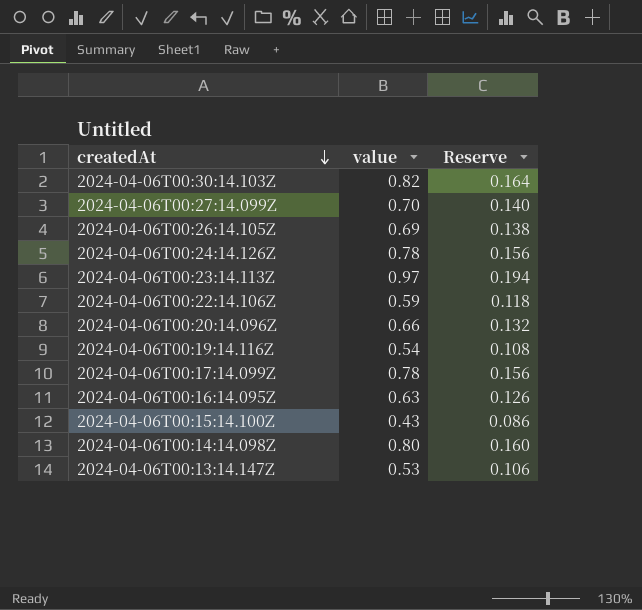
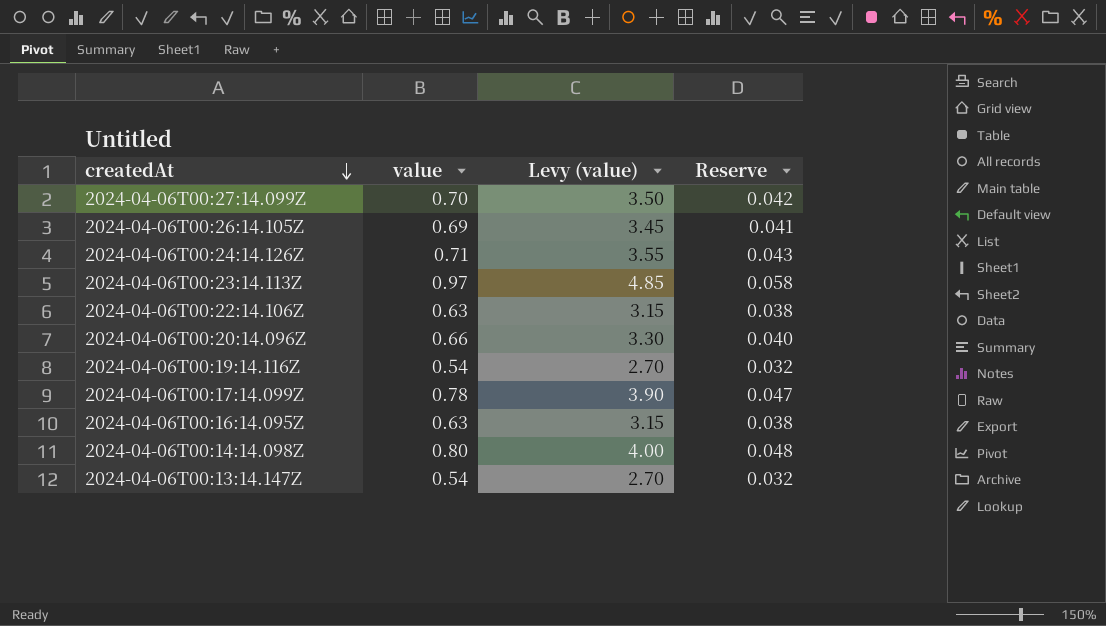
column Levy (value) | formula: none -> [value] * 5
column Reserve | formula: [value] * 0.2 -> [value] * 0.06
row 2024-04-06T00:30:14.103Z: 0.82 | 0.164 -> none
row 2024-04-06T00:15:14.100Z: 0.43 | 0.086 -> none
2024-04-06T00:24:14.126Z | value: 0.78 -> 0.71
2024-04-06T00:22:14.106Z | value: 0.59 -> 0.63
2024-04-06T00:13:14.147Z | value: 0.53 -> 0.54

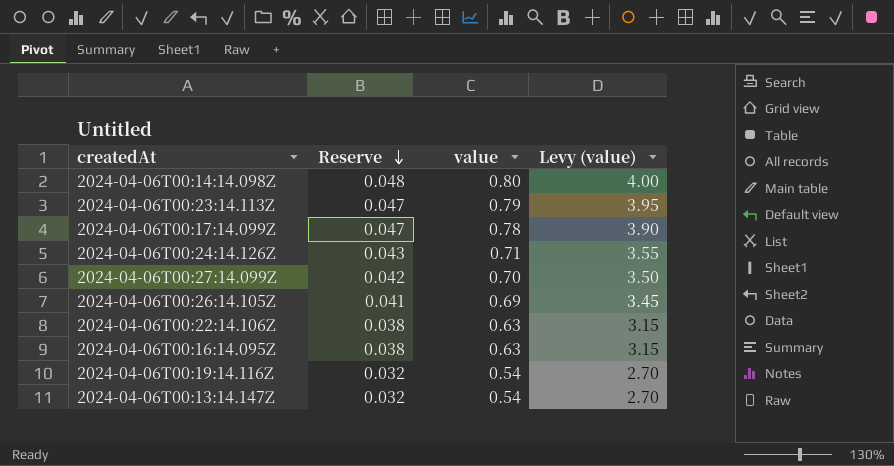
row order: createdAt descending -> Reserve descending
column Reserve | position: 4 -> 2
row 2024-04-06T00:20:14.096Z: 0.66 | 3.30 | 0.040 -> none
2024-04-06T00:23:14.113Z | Reserve: 0.058 -> 0.047
2024-04-06T00:23:14.113Z | value: 0.97 -> 0.79
2024-04-06T00:23:14.113Z | Levy (value): 4.85 -> 3.95

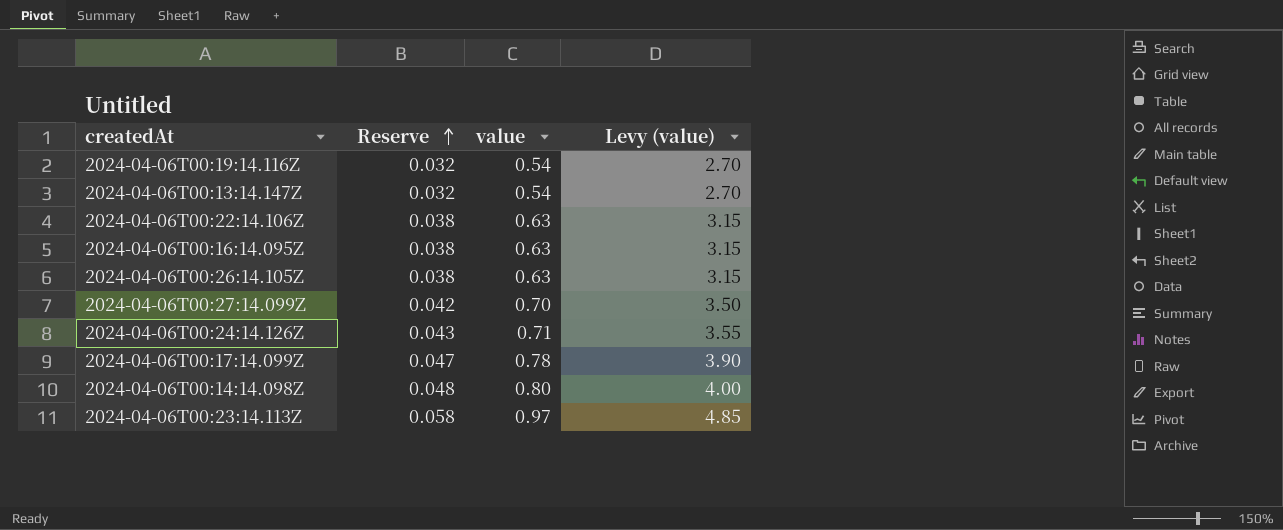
row order: Reserve descending -> Reserve ascending
2024-04-06T00:26:14.105Z | Reserve: 0.041 -> 0.038
2024-04-06T00:26:14.105Z | value: 0.69 -> 0.63
2024-04-06T00:26:14.105Z | Levy (value): 3.45 -> 3.15
2024-04-06T00:23:14.113Z | Reserve: 0.047 -> 0.058
2024-04-06T00:23:14.113Z | value: 0.79 -> 0.97
2024-04-06T00:23:14.113Z | Levy (value): 3.95 -> 4.85

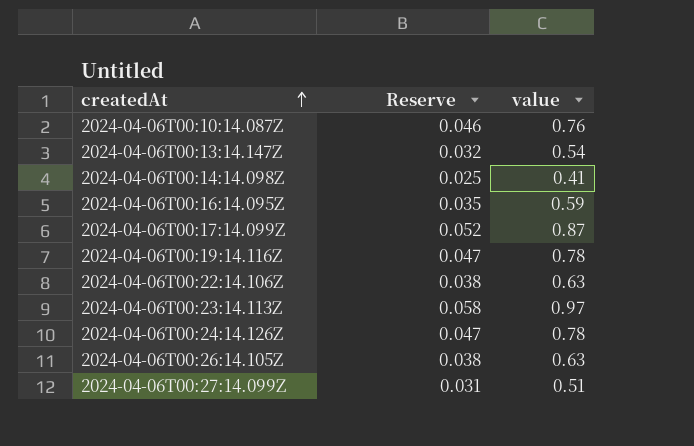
row order: Reserve ascending -> createdAt ascending
column Levy (value) | formula: [value] * 5 -> none
row 2024-04-06T00:10:14.087Z: none -> 0.046 | 0.76
2024-04-06T00:14:14.098Z | Reserve: 0.048 -> 0.025
2024-04-06T00:14:14.098Z | value: 0.80 -> 0.41
2024-04-06T00:16:14.095Z | Reserve: 0.038 -> 0.035
2024-04-06T00:16:14.095Z | value: 0.63 -> 0.59
2024-04-06T00:17:14.099Z | Reserve: 0.047 -> 0.052
2024-04-06T00:17:14.099Z | value: 0.78 -> 0.87
2024-04-06T00:19:14.116Z | Reserve: 0.032 -> 0.047
2024-04-06T00:19:14.116Z | value: 0.54 -> 0.78
2024-04-06T00:24:14.126Z | Reserve: 0.043 -> 0.047
2024-04-06T00:24:14.126Z | value: 0.71 -> 0.78
2024-04-06T00:27:14.099Z | Reserve: 0.042 -> 0.031
2024-04-06T00:27:14.099Z | value: 0.70 -> 0.51

